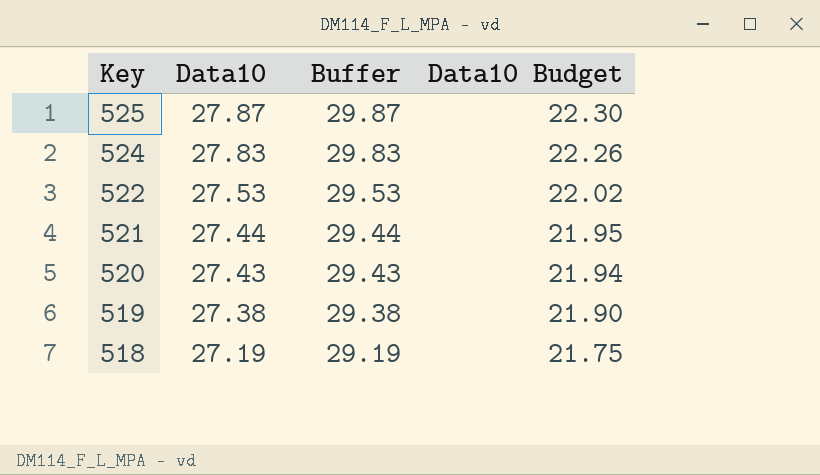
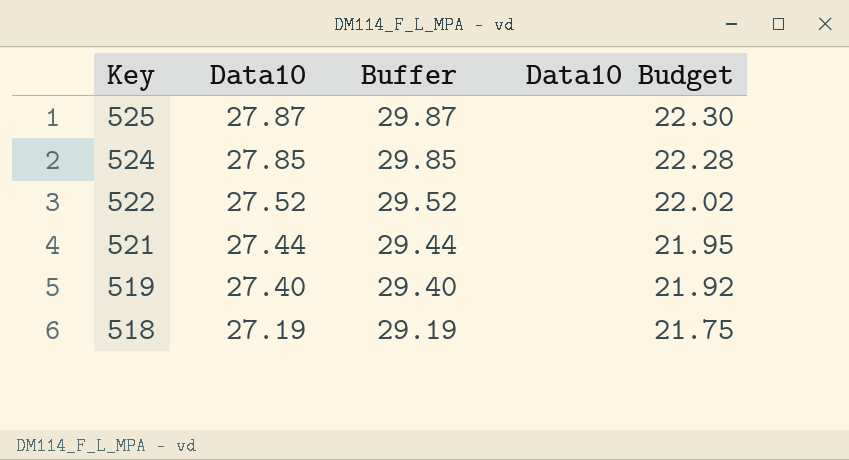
row 520: 27.43 | 29.43 | 21.94 -> none
524 | Data10: 27.83 -> 27.85
524 | Buffer: 29.83 -> 29.85
524 | Data10 Budget: 22.26 -> 22.28
522 | Data10: 27.53 -> 27.52
522 | Buffer: 29.53 -> 29.52
519 | Data10: 27.38 -> 27.40
519 | Buffer: 29.38 -> 29.40
519 | Data10 Budget: 21.90 -> 21.92

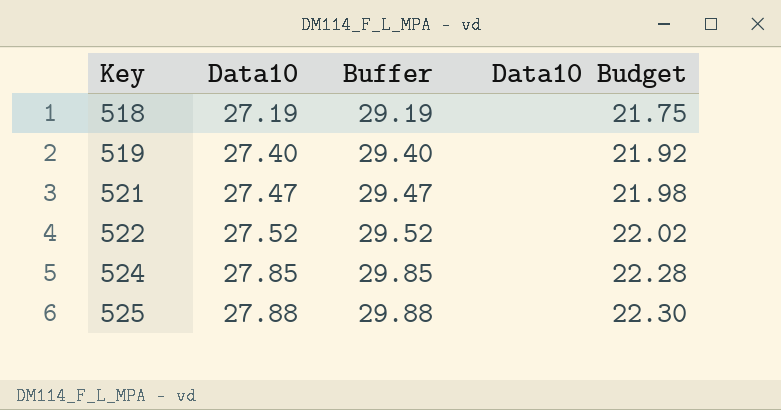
row order: Key descending -> Key ascending
521 | Data10: 27.44 -> 27.47
521 | Buffer: 29.44 -> 29.47
521 | Data10 Budget: 21.95 -> 21.98
525 | Data10: 27.87 -> 27.88
525 | Buffer: 29.87 -> 29.88

